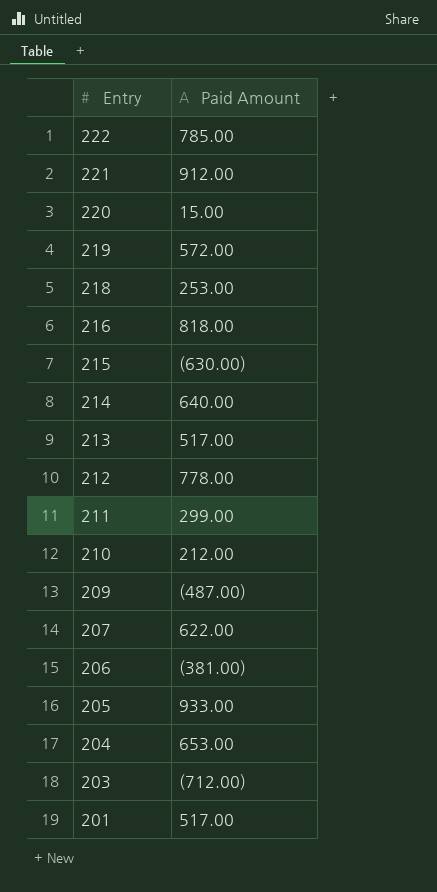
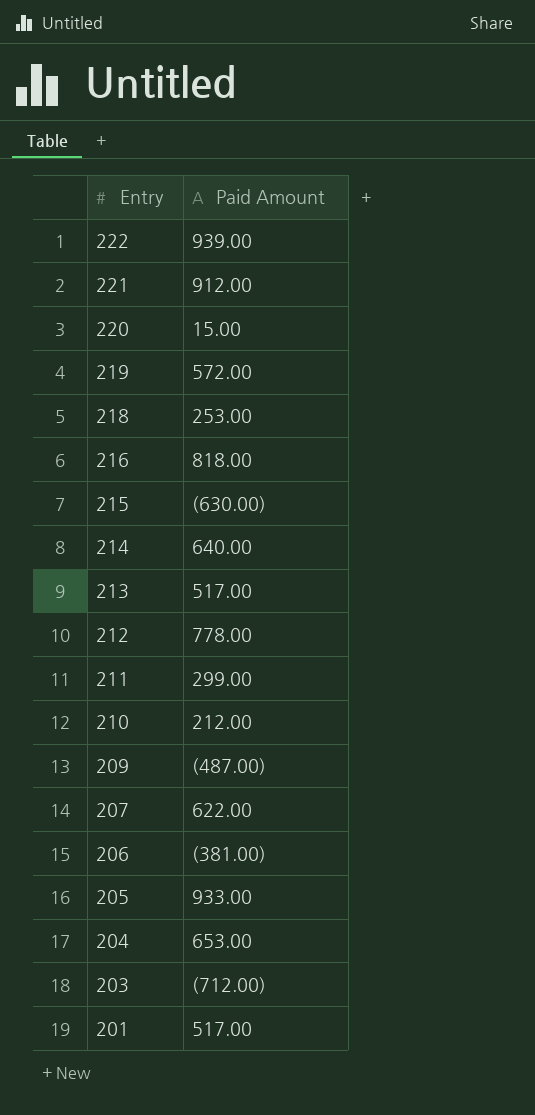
222 | Paid Amount: 785.00 -> 939.00

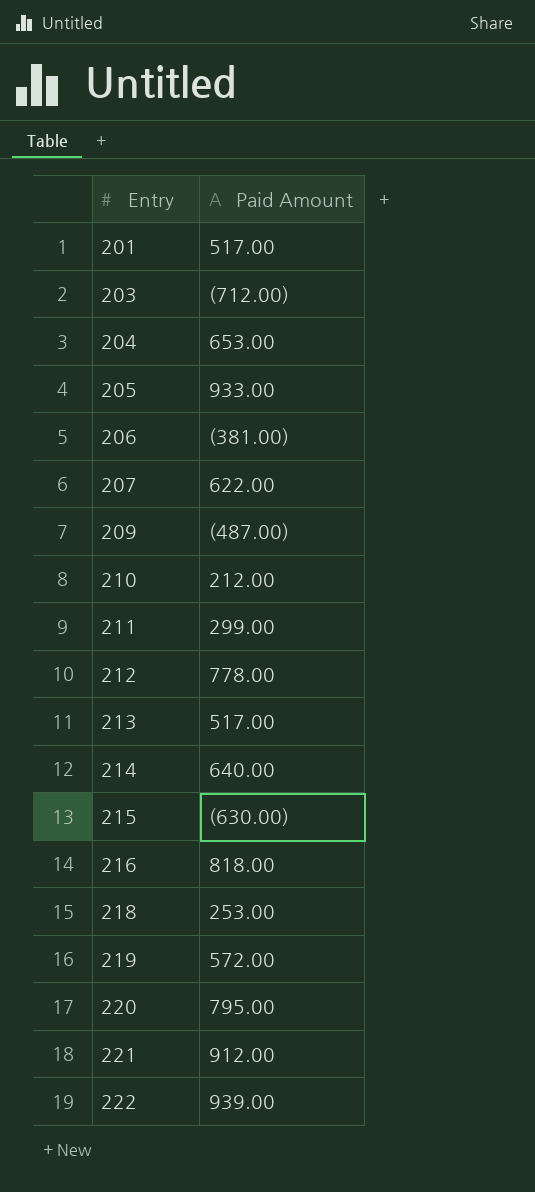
row order: Entry descending -> Entry ascending
220 | Paid Amount: 15.00 -> 795.00

